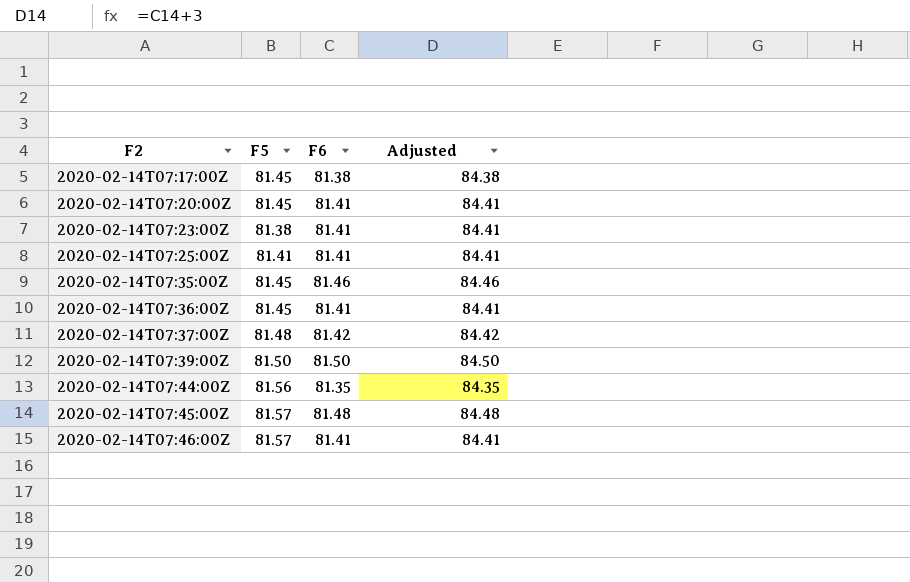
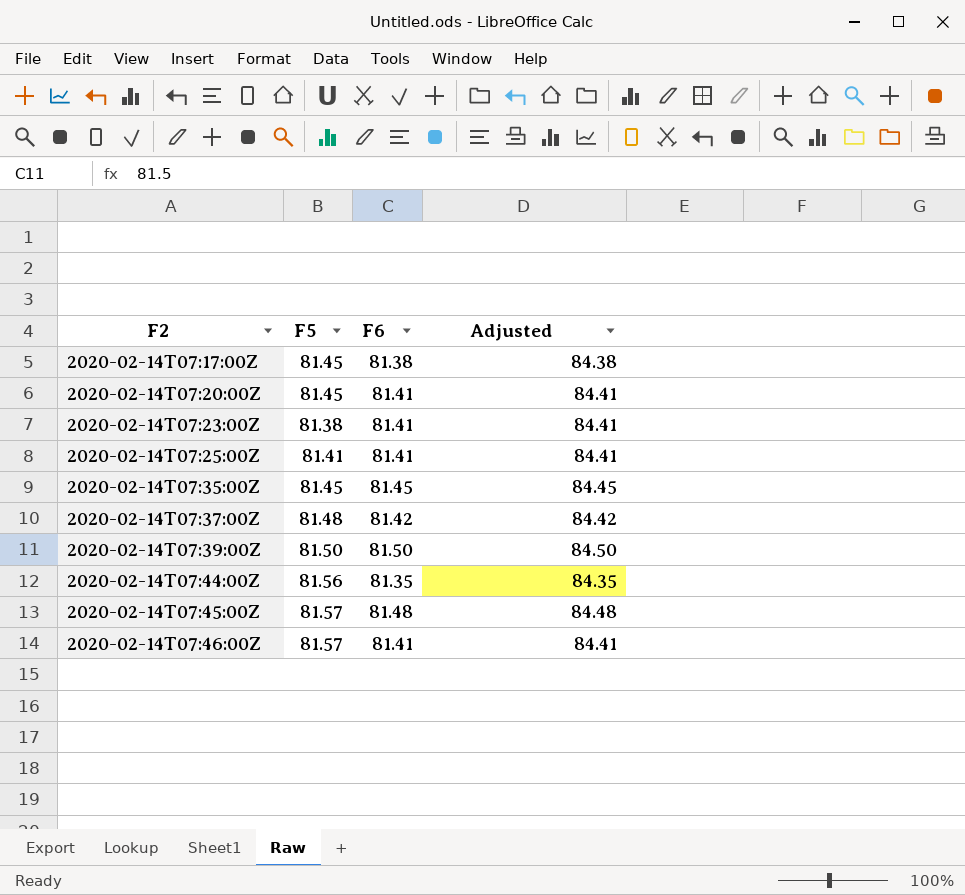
row 2020-02-14T07:36:00Z: 81.45 | 81.41 | 84.41 -> none
2020-02-14T07:35:00Z | F6: 81.46 -> 81.45
2020-02-14T07:35:00Z | Adjusted: 84.46 -> 84.45

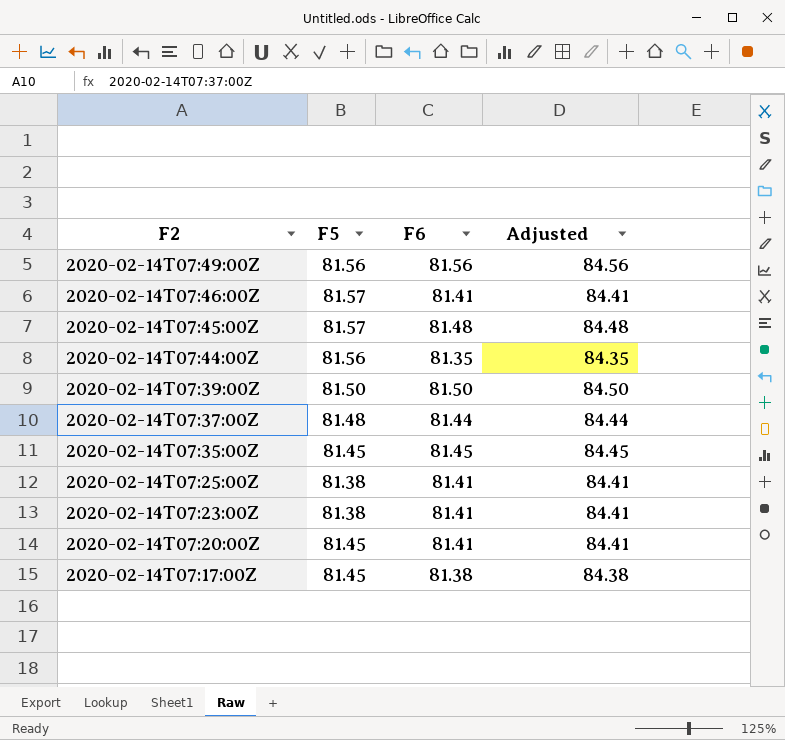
row order: F2 ascending -> F2 descending
row 2020-02-14T07:49:00Z: none -> 81.56 | 81.56 | 84.56
2020-02-14T07:37:00Z | F6: 81.42 -> 81.44
2020-02-14T07:37:00Z | Adjusted: 84.42 -> 84.44
2020-02-14T07:25:00Z | F5: 81.41 -> 81.38

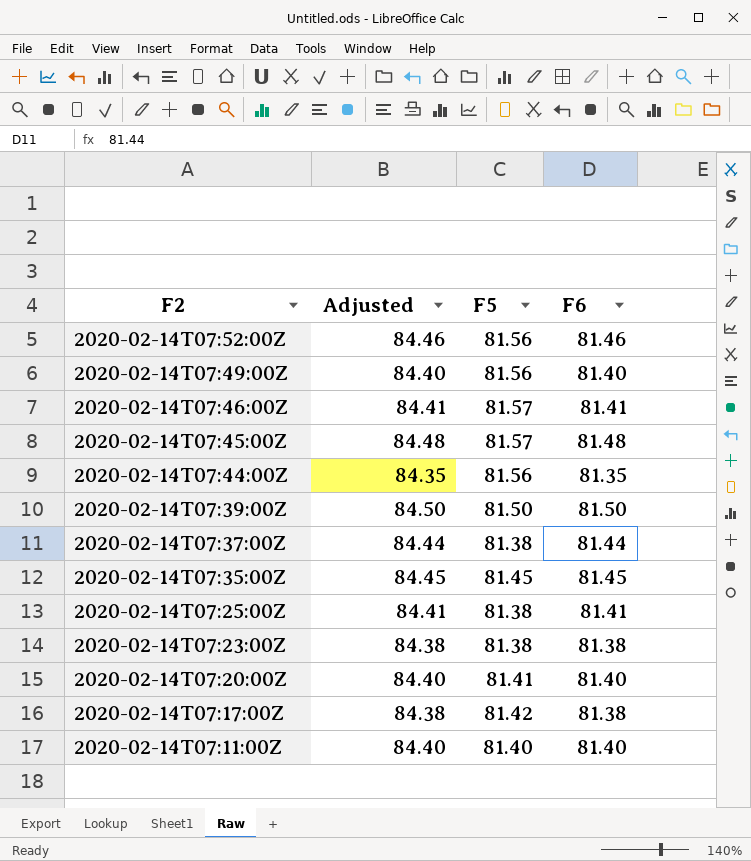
column Adjusted | position: 4 -> 2
row 2020-02-14T07:52:00Z: none -> 84.46 | 81.56 | 81.46
2020-02-14T07:49:00Z | Adjusted: 84.56 -> 84.40
2020-02-14T07:49:00Z | F6: 81.56 -> 81.40
2020-02-14T07:37:00Z | F5: 81.48 -> 81.38
2020-02-14T07:23:00Z | Adjusted: 84.41 -> 84.38
2020-02-14T07:23:00Z | F6: 81.41 -> 81.38
2020-02-14T07:20:00Z | Adjusted: 84.41 -> 84.40
2020-02-14T07:20:00Z | F5: 81.45 -> 81.41
2020-02-14T07:20:00Z | F6: 81.41 -> 81.40
2020-02-14T07:17:00Z | F5: 81.45 -> 81.42
row 2020-02-14T07:11:00Z: none -> 84.40 | 81.40 | 81.40

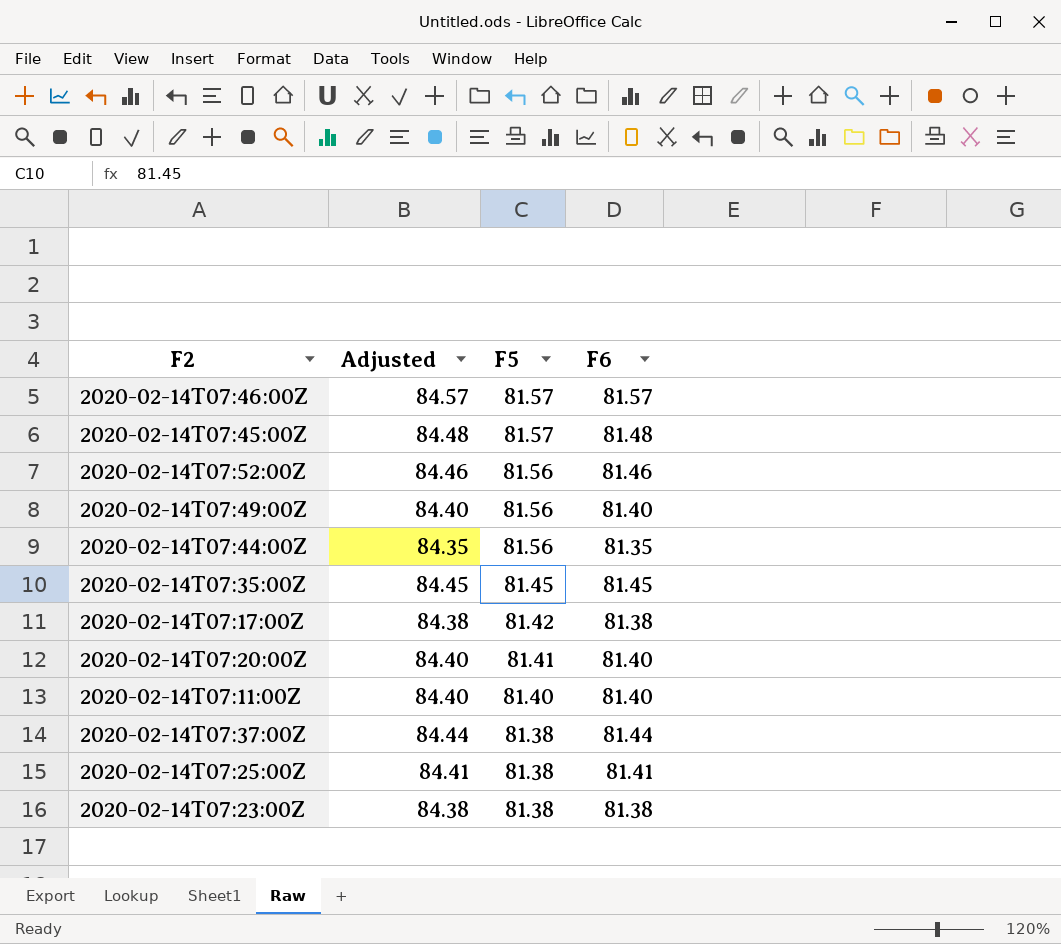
row order: F2 descending -> F5 descending
row 2020-02-14T07:39:00Z: 84.50 | 81.50 | 81.50 -> none
2020-02-14T07:46:00Z | Adjusted: 84.41 -> 84.57
2020-02-14T07:46:00Z | F6: 81.41 -> 81.57

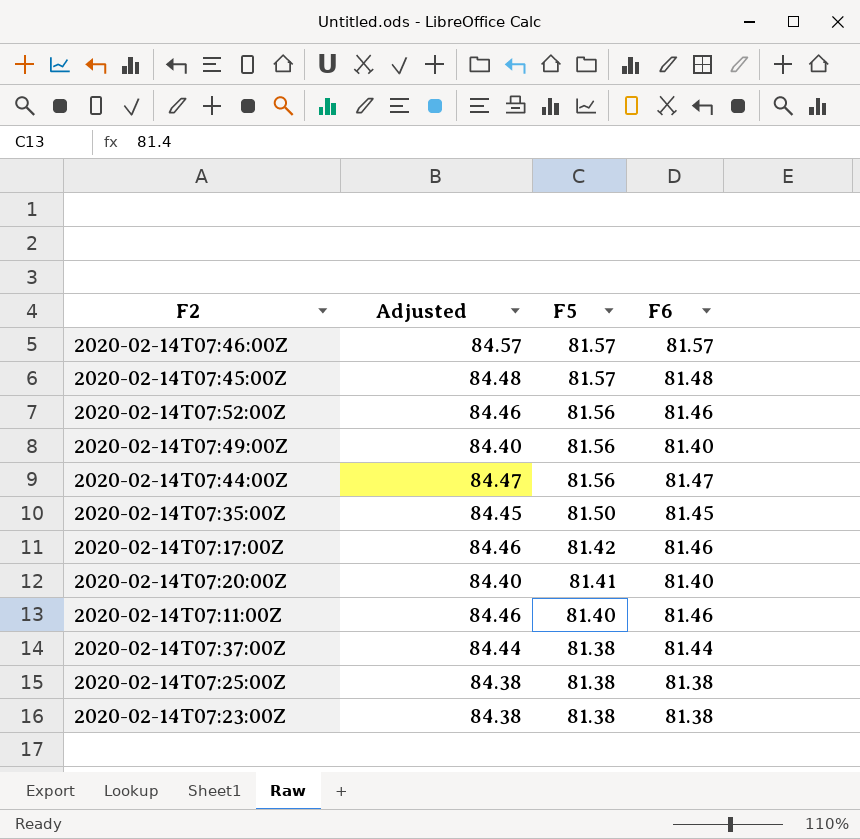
2020-02-14T07:44:00Z | Adjusted: 84.35 -> 84.47
2020-02-14T07:44:00Z | F6: 81.35 -> 81.47
2020-02-14T07:35:00Z | F5: 81.45 -> 81.50
2020-02-14T07:17:00Z | Adjusted: 84.38 -> 84.46
2020-02-14T07:17:00Z | F6: 81.38 -> 81.46
2020-02-14T07:11:00Z | Adjusted: 84.40 -> 84.46
2020-02-14T07:11:00Z | F6: 81.40 -> 81.46
2020-02-14T07:25:00Z | Adjusted: 84.41 -> 84.38
2020-02-14T07:25:00Z | F6: 81.41 -> 81.38

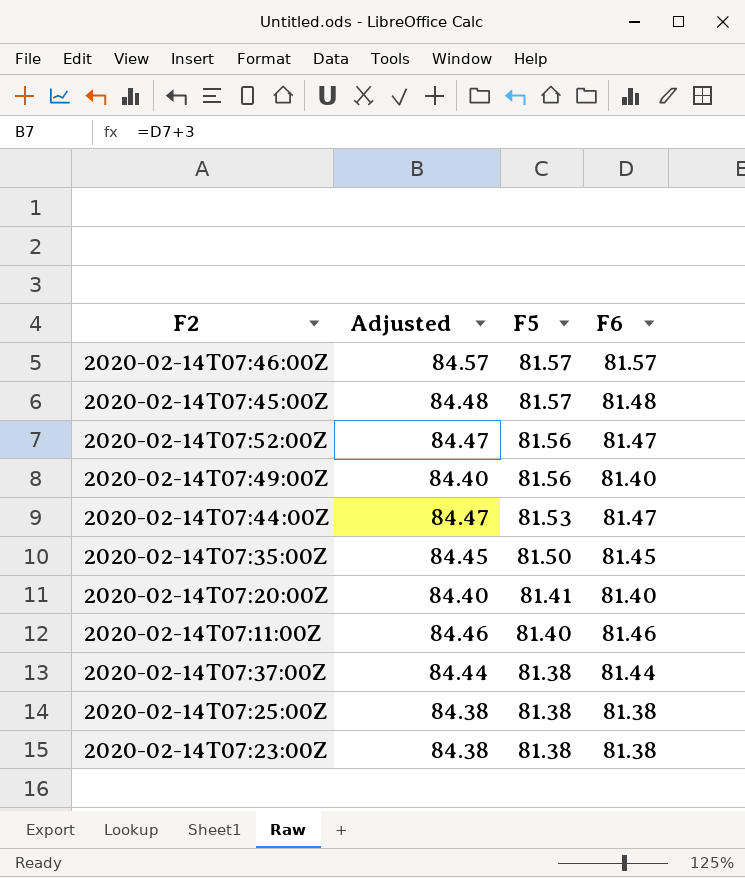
row 2020-02-14T07:17:00Z: 84.46 | 81.42 | 81.46 -> none
2020-02-14T07:52:00Z | Adjusted: 84.46 -> 84.47
2020-02-14T07:52:00Z | F6: 81.46 -> 81.47
2020-02-14T07:44:00Z | F5: 81.56 -> 81.53

